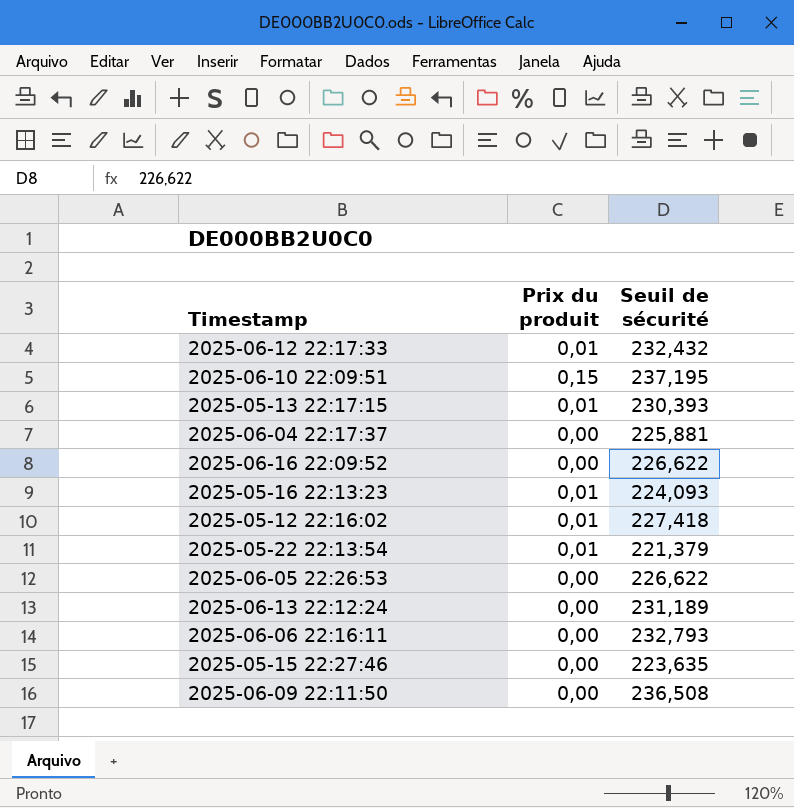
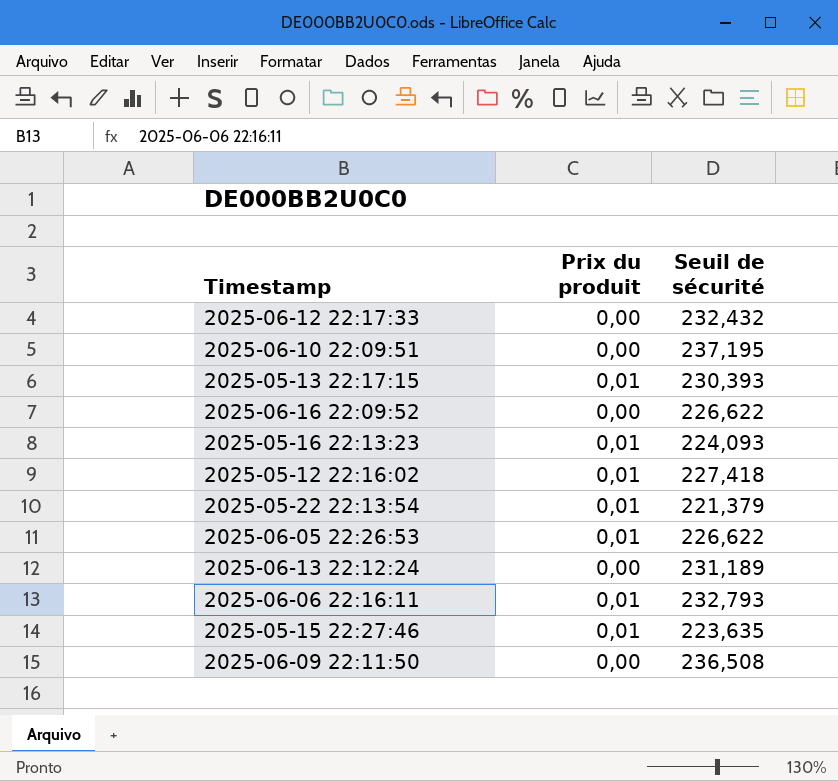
row 2025-06-04 22:17:37: 0,00 | 225,881 -> none
2025-06-12 22:17:33 | Prix du produit: 0,01 -> 0,00
2025-06-10 22:09:51 | Prix du produit: 0,15 -> 0,00
2025-06-05 22:26:53 | Prix du produit: 0,00 -> 0,01
2025-06-06 22:16:11 | Prix du produit: 0,00 -> 0,01
2025-05-15 22:27:46 | Prix du produit: 0,00 -> 0,01

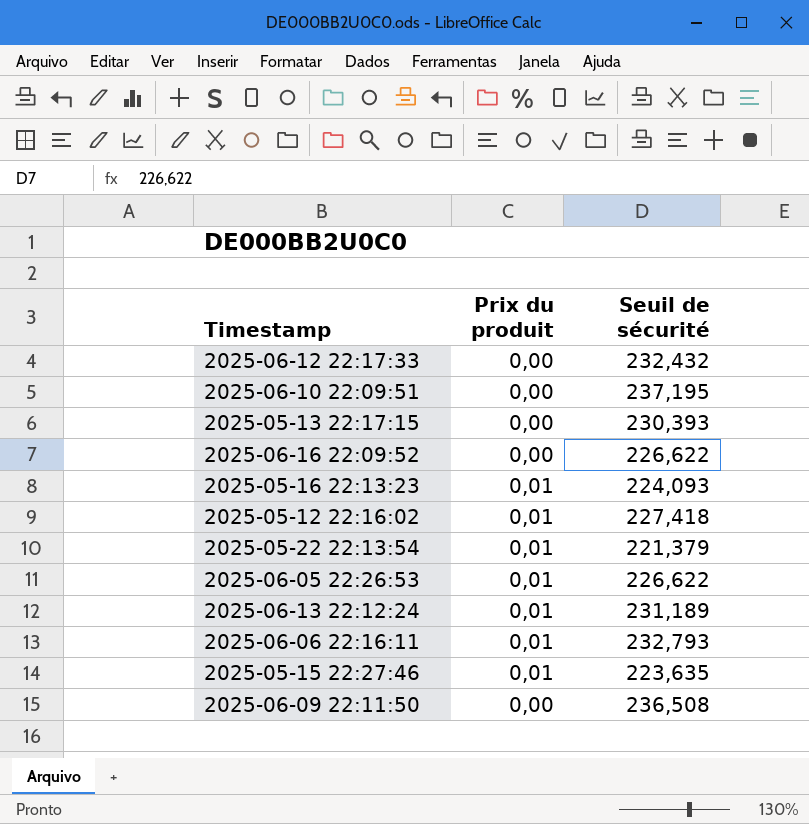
2025-05-13 22:17:15 | Prix du produit: 0,01 -> 0,00
2025-06-13 22:12:24 | Prix du produit: 0,00 -> 0,01

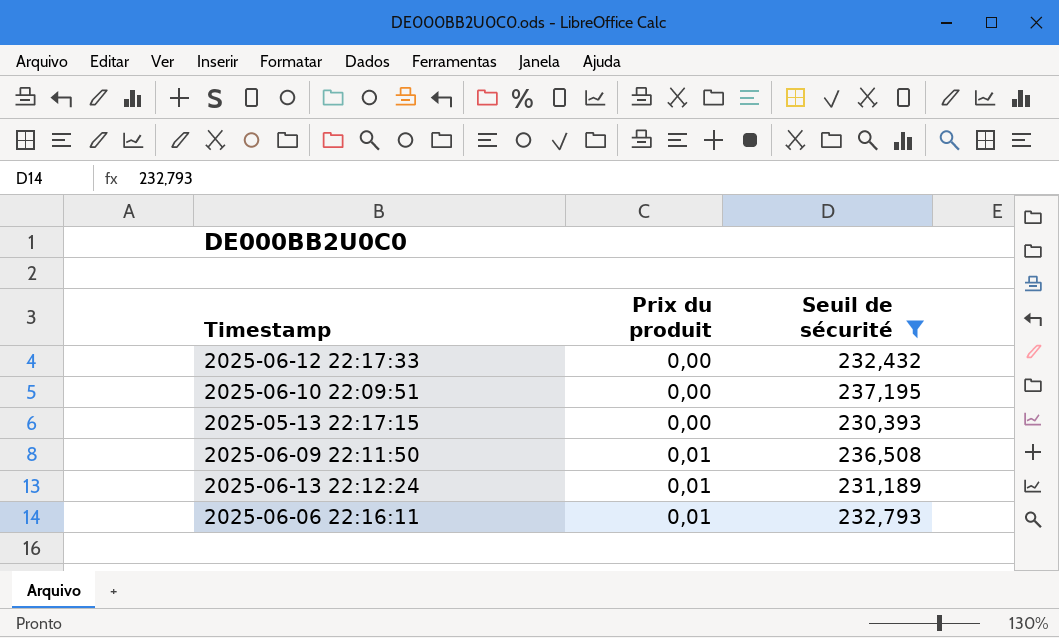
filter: none -> Seuil de sécurité >= 230,393
row order: none -> Prix du produit ascending
2025-06-09 22:11:50 | Prix du produit: 0,00 -> 0,01

